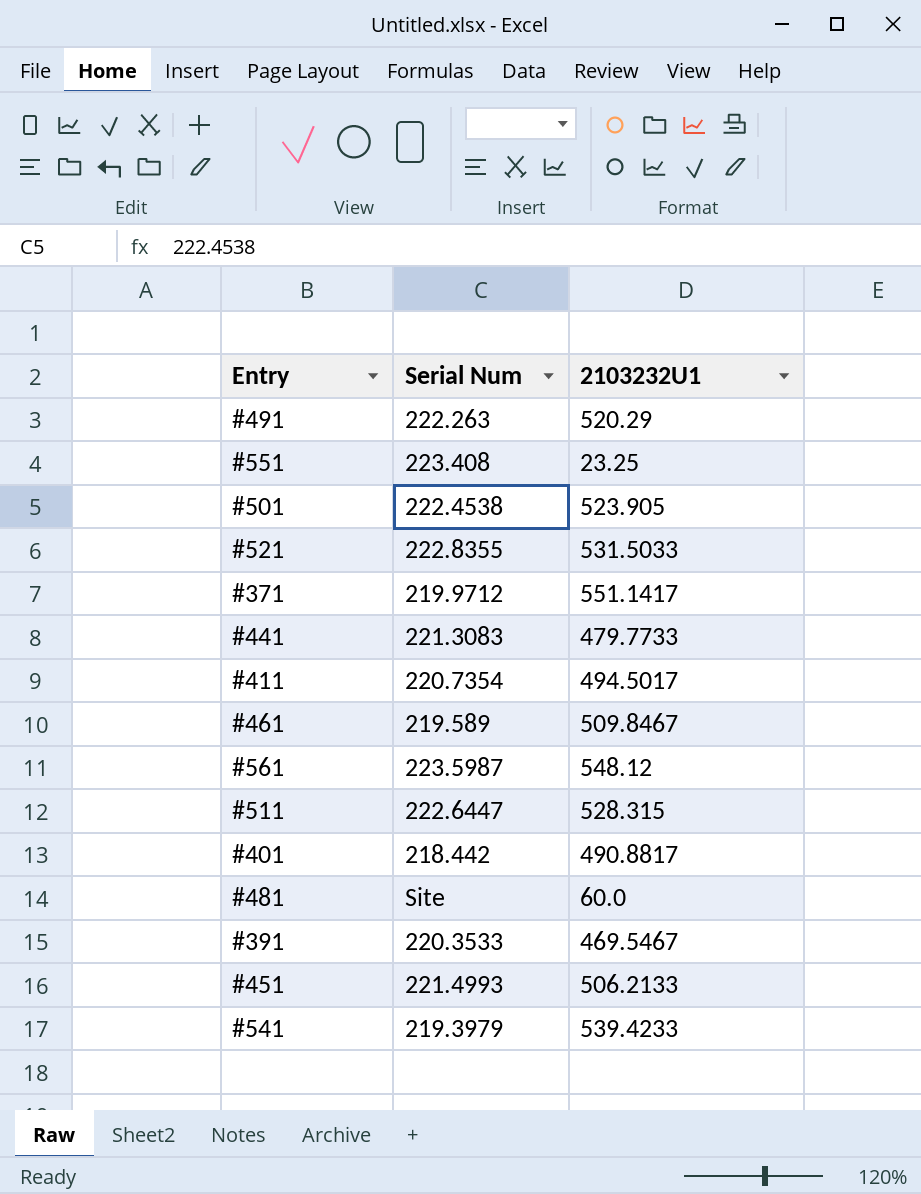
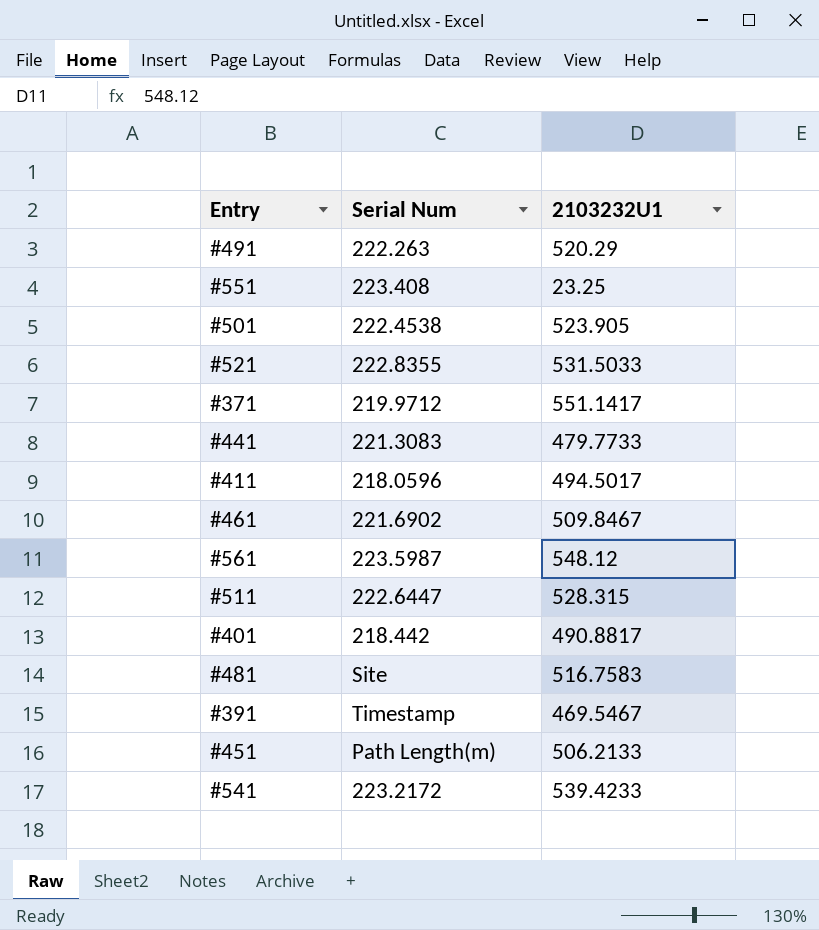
#411 | Serial Num: 220.7354 -> 218.0596
#461 | Serial Num: 219.589 -> 221.6902
#481 | 2103232U1: 60.0 -> 516.7583
#391 | Serial Num: 220.3533 -> Timestamp
#451 | Serial Num: 221.4993 -> Path Length(m)
#541 | Serial Num: 219.3979 -> 223.2172

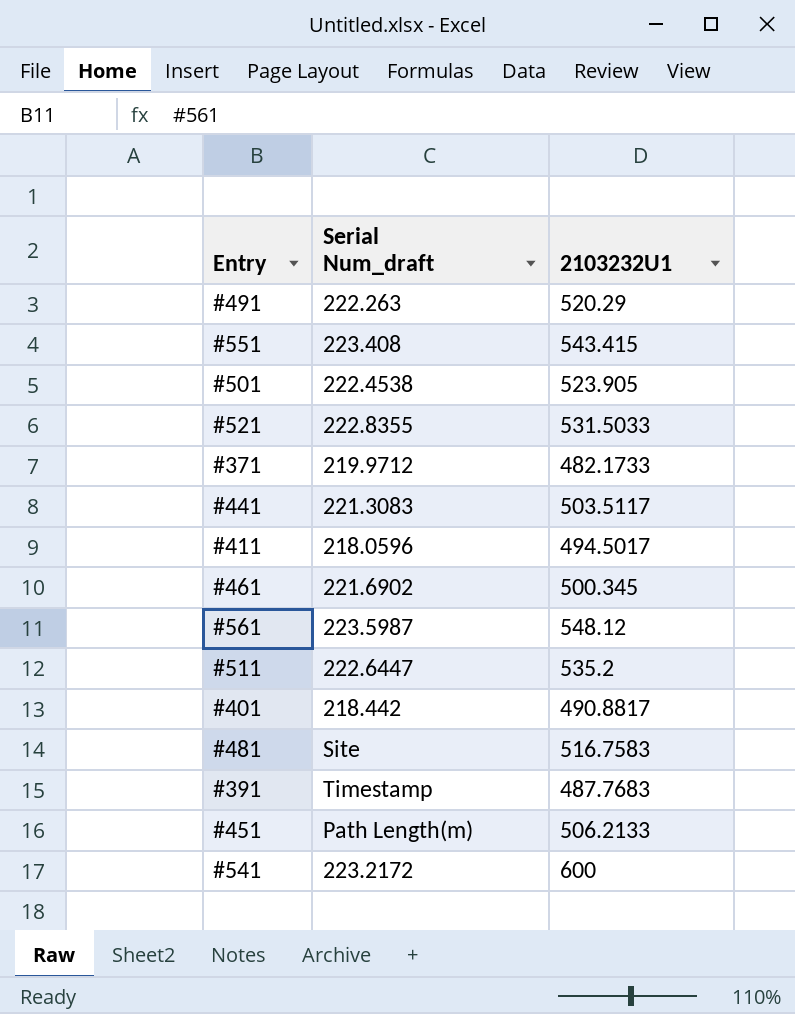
column name: Serial Num -> Serial Num_draft
#551 | 2103232U1: 23.25 -> 543.415
#371 | 2103232U1: 551.1417 -> 482.1733
#441 | 2103232U1: 479.7733 -> 503.5117
#461 | 2103232U1: 509.8467 -> 500.345
#511 | 2103232U1: 528.315 -> 535.2
#391 | 2103232U1: 469.5467 -> 487.7683
#541 | 2103232U1: 539.4233 -> 600

